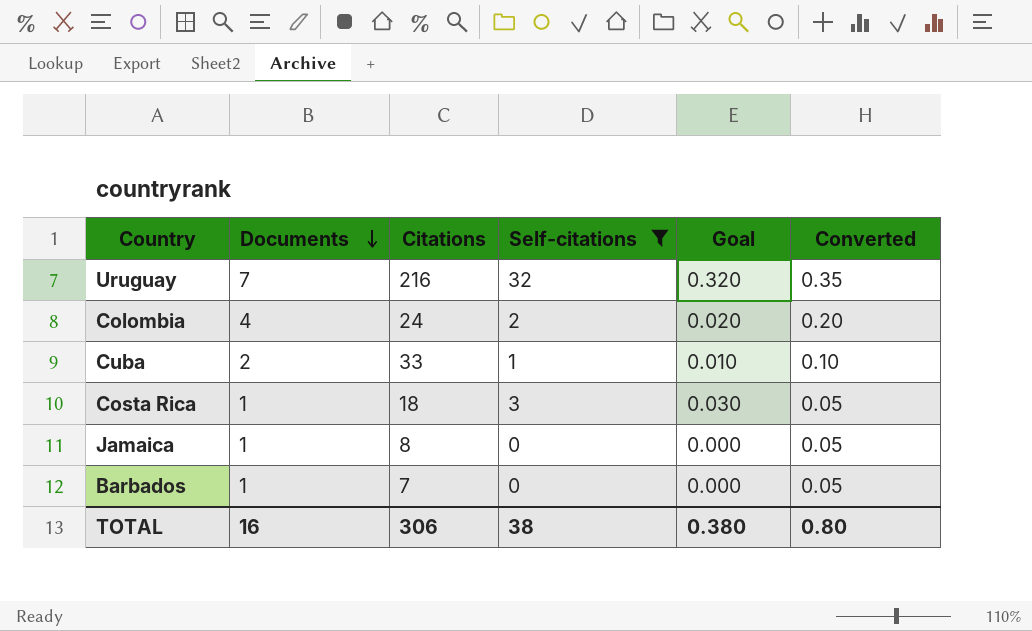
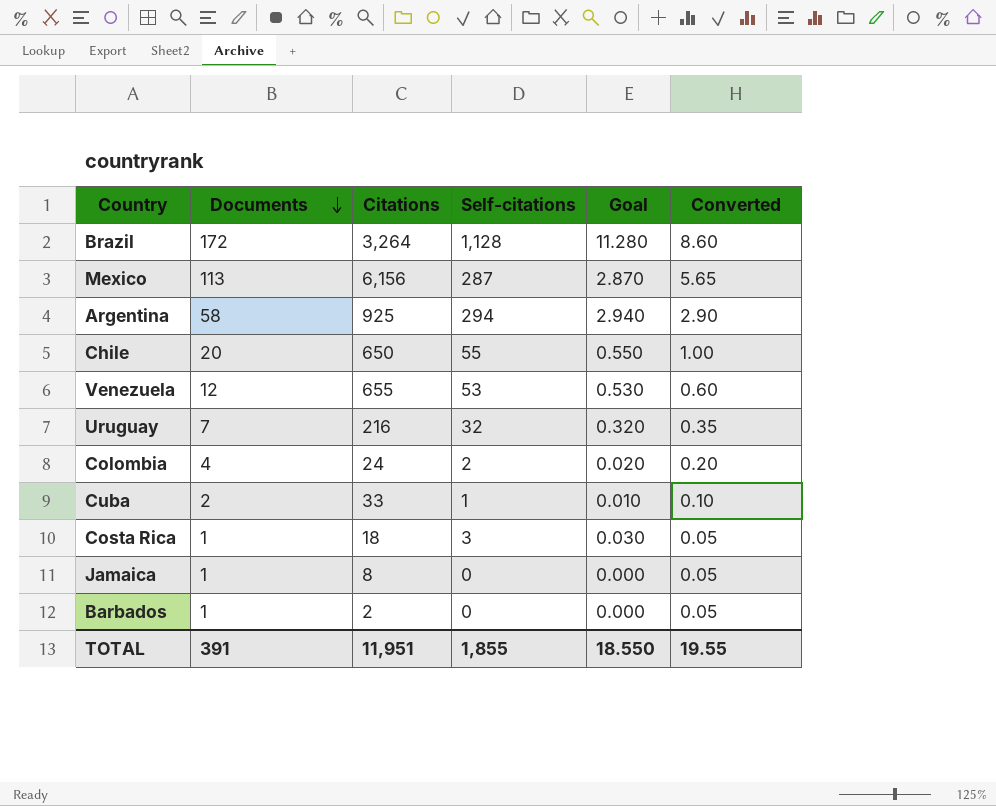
filter: Self-citations <= 32 -> none
Barbados | Citations: 7 -> 2
TOTAL | Documents: 16 -> 391
TOTAL | Citations: 306 -> 11,951
TOTAL | Self-citations: 38 -> 1,855
TOTAL | Goal: 0.380 -> 18.550
TOTAL | Converted: 0.80 -> 19.55

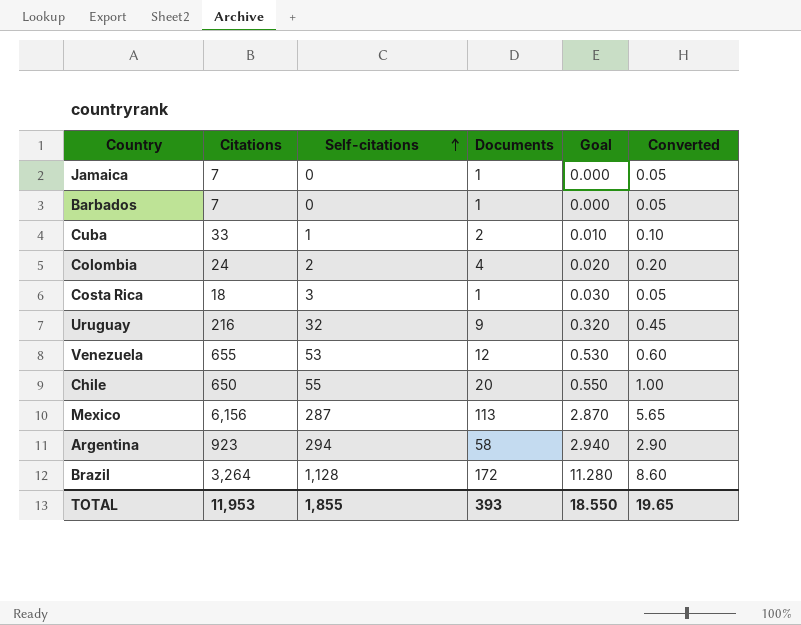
row order: Documents descending -> Self-citations ascending
column Documents | position: 2 -> 4
Jamaica | Citations: 8 -> 7
Barbados | Citations: 2 -> 7
Uruguay | Documents: 7 -> 9
Uruguay | Converted: 0.35 -> 0.45
Argentina | Citations: 925 -> 923
TOTAL | Citations: 11,951 -> 11,953
TOTAL | Documents: 391 -> 393
TOTAL | Converted: 19.55 -> 19.65

